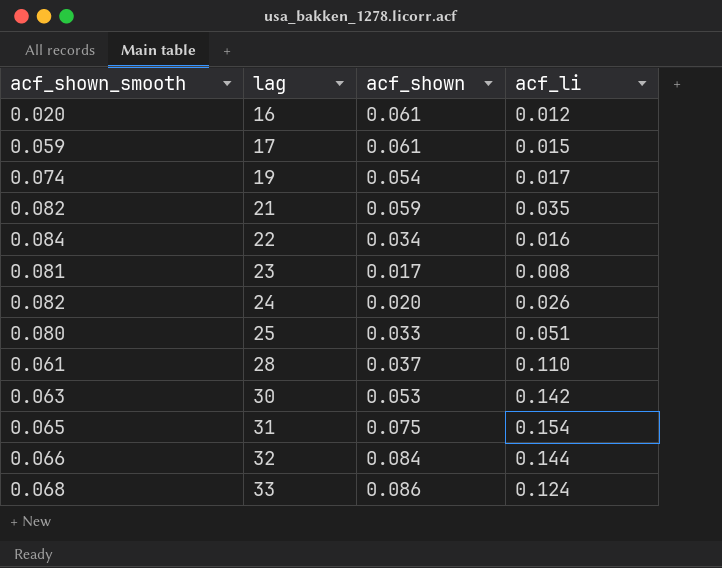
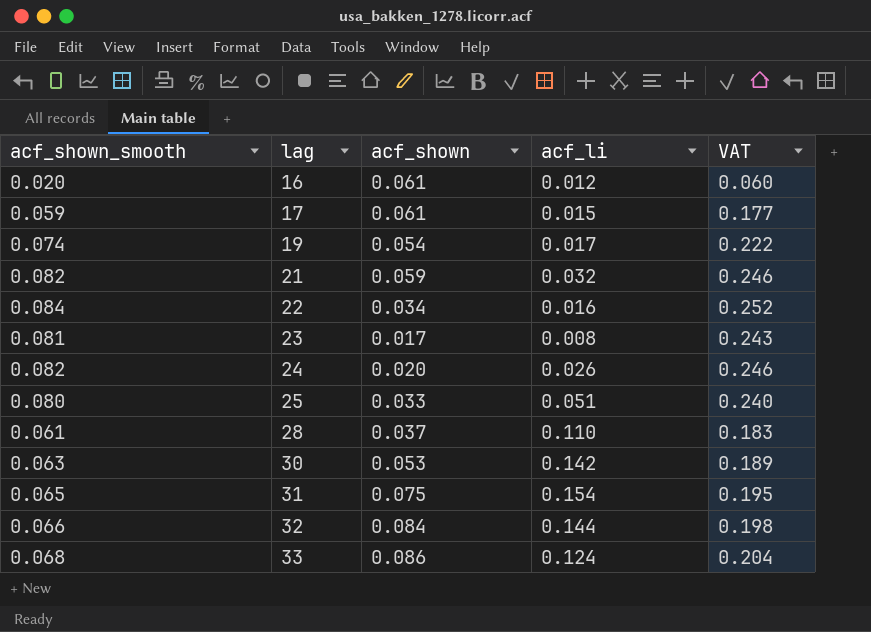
column VAT | formula: none -> [acf_shown_smooth] * 3
21 | acf_li: 0.035 -> 0.032

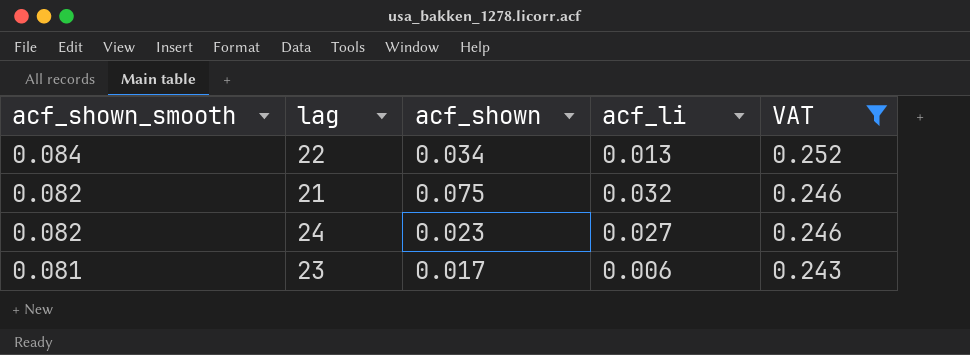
filter: none -> VAT >= 0.243
row order: lag ascending -> acf_shown_smooth descending
22 | acf_li: 0.016 -> 0.013
21 | acf_shown: 0.059 -> 0.075
24 | acf_shown: 0.020 -> 0.023
24 | acf_li: 0.026 -> 0.027
23 | acf_li: 0.008 -> 0.006

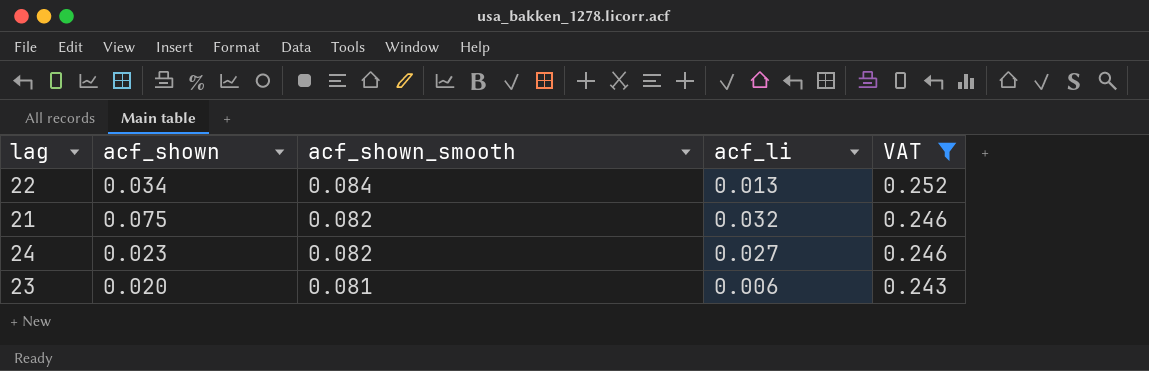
column acf_shown_smooth | position: 1 -> 3
23 | acf_shown: 0.017 -> 0.020

